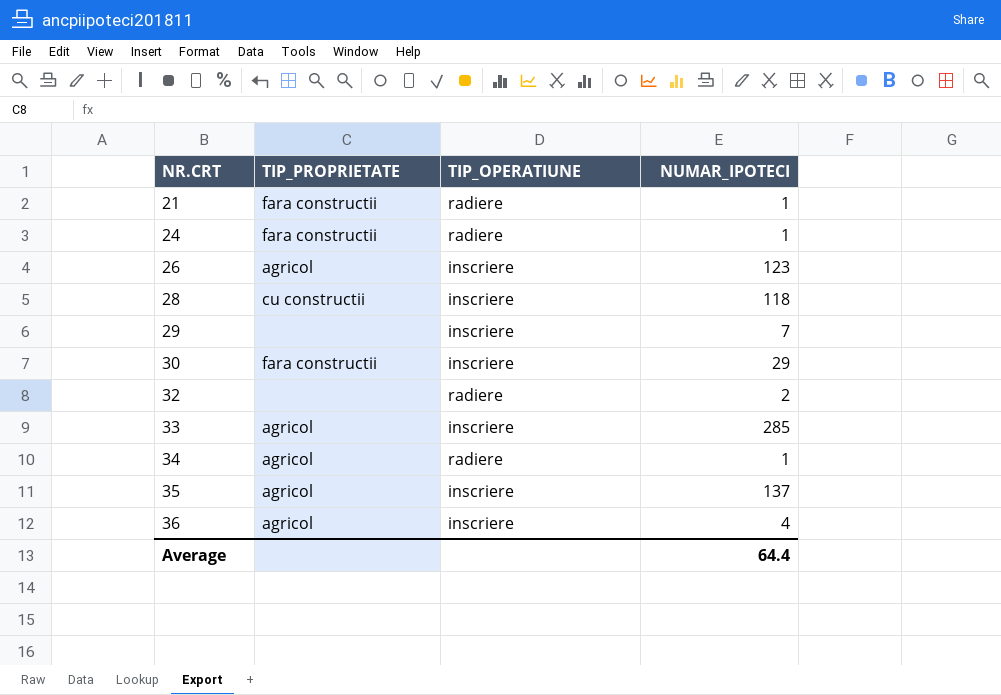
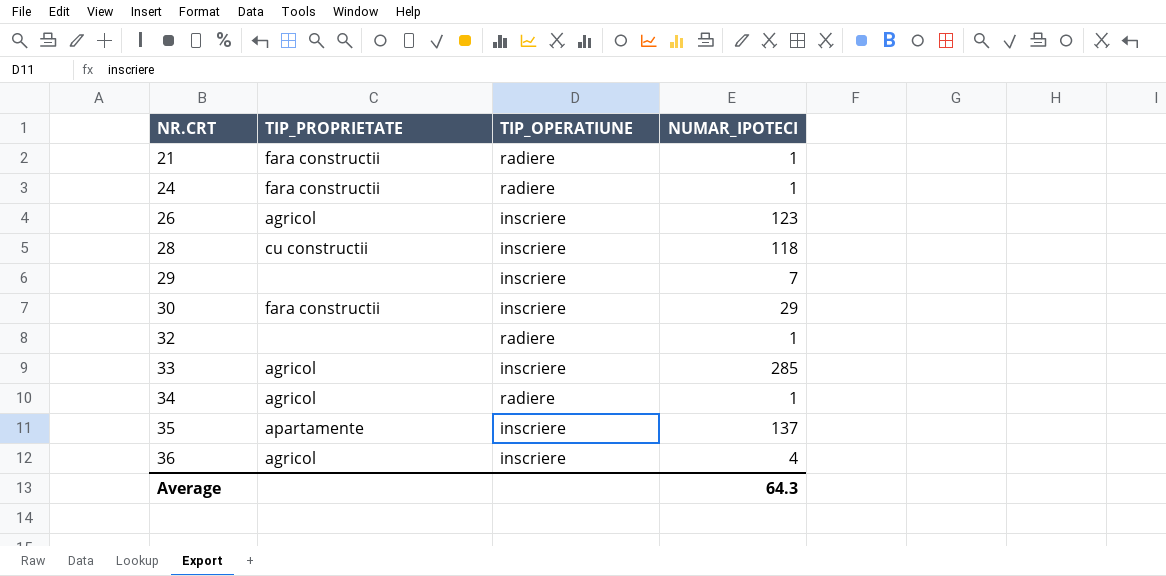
32 | NUMAR_IPOTECI: 2 -> 1
35 | TIP_PROPRIETATE: agricol -> apartamente
Average | NUMAR_IPOTECI: 64.4 -> 64.3

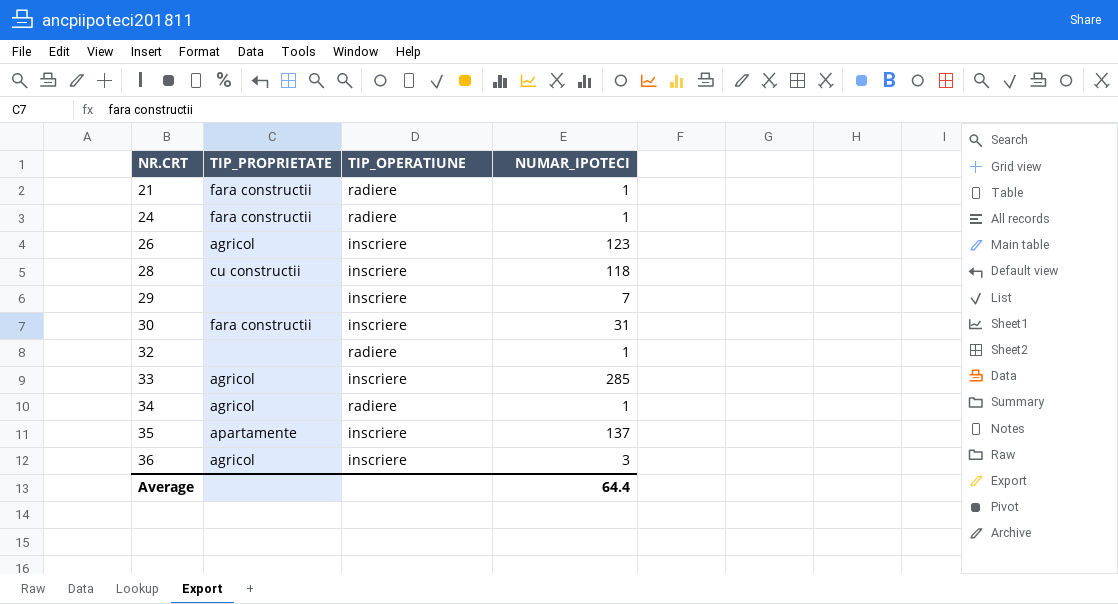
30 | NUMAR_IPOTECI: 29 -> 31
36 | NUMAR_IPOTECI: 4 -> 3
Average | NUMAR_IPOTECI: 64.3 -> 64.4

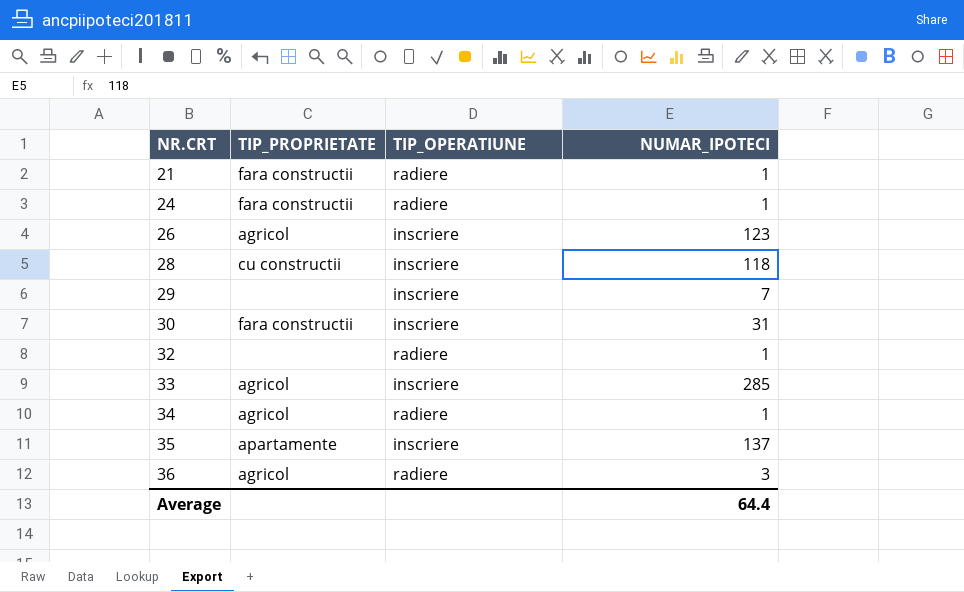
36 | TIP_OPERATIUNE: inscriere -> radiere

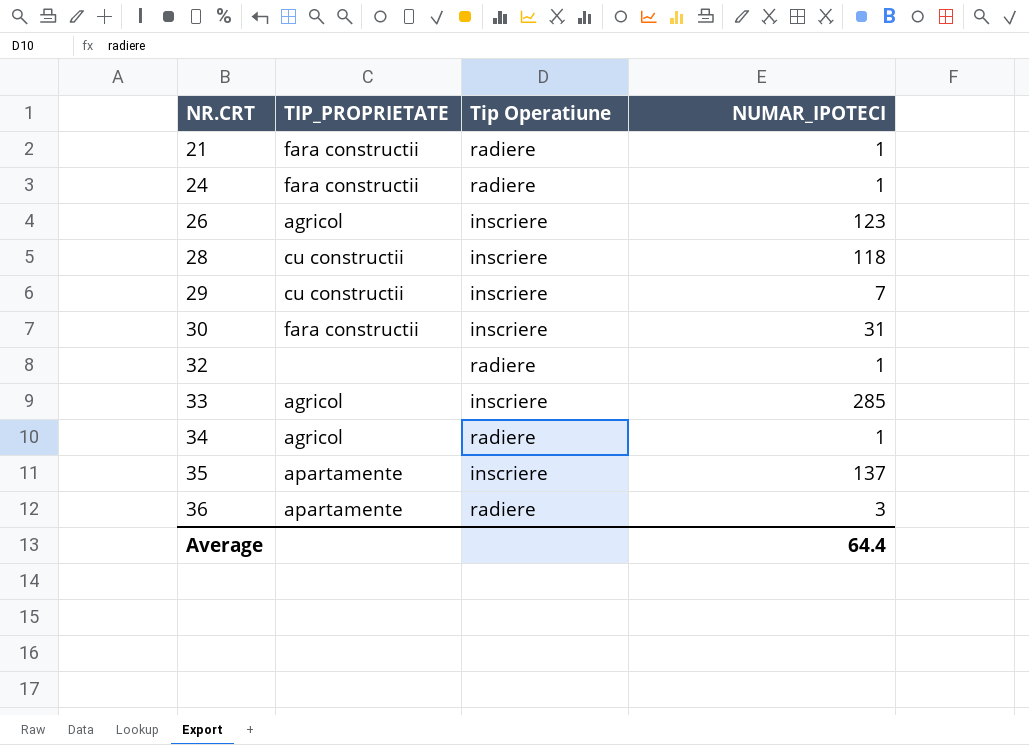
column name: TIP_OPERATIUNE -> Tip Operatiune
29 | TIP_PROPRIETATE: none -> cu constructii
36 | TIP_PROPRIETATE: agricol -> apartamente

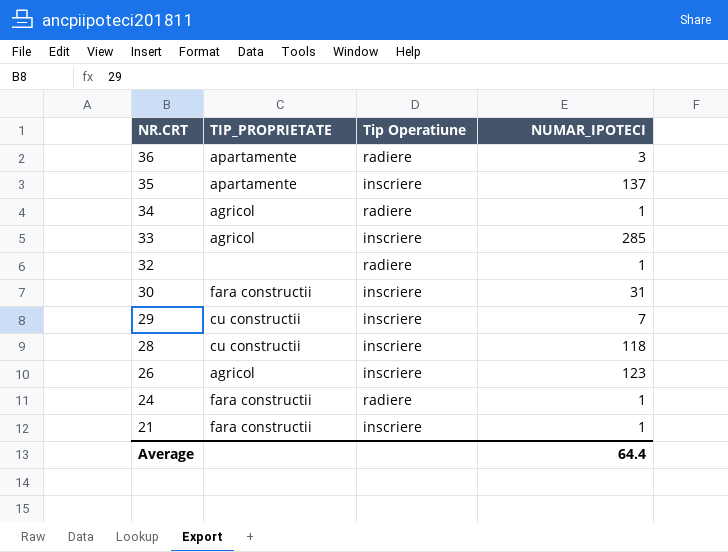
row order: NR.CRT ascending -> NR.CRT descending
21 | Tip Operatiune: radiere -> inscriere

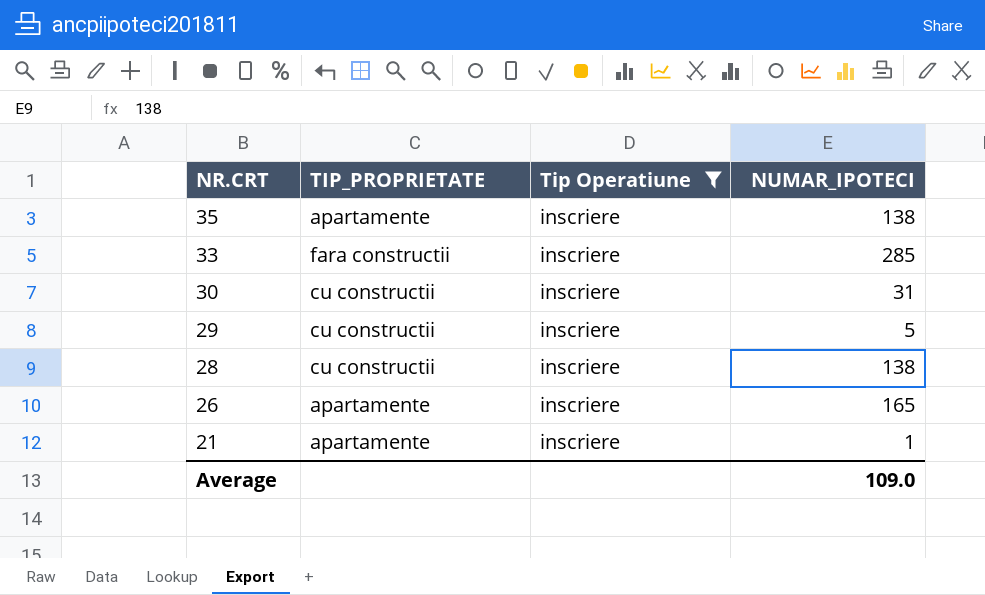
filter: none -> Tip Operatiune = inscriere
35 | NUMAR_IPOTECI: 137 -> 138
33 | TIP_PROPRIETATE: agricol -> fara constructii
30 | TIP_PROPRIETATE: fara constructii -> cu constructii
29 | NUMAR_IPOTECI: 7 -> 5
28 | NUMAR_IPOTECI: 118 -> 138
26 | TIP_PROPRIETATE: agricol -> apartamente
26 | NUMAR_IPOTECI: 123 -> 165
21 | TIP_PROPRIETATE: fara constructii -> apartamente
Average | NUMAR_IPOTECI: 64.4 -> 109.0

